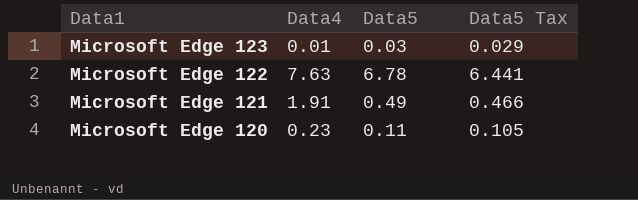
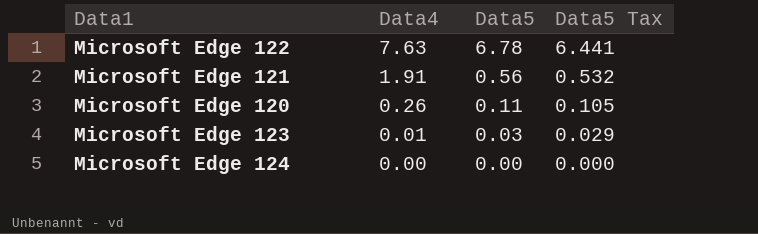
row order: Data1 descending -> Data4 descending
Microsoft Edge 121 | Data5: 0.49 -> 0.56
Microsoft Edge 121 | Data5 Tax: 0.466 -> 0.532
Microsoft Edge 120 | Data4: 0.23 -> 0.26
row Microsoft Edge 124: none -> 0.00 | 0.00 | 0.000

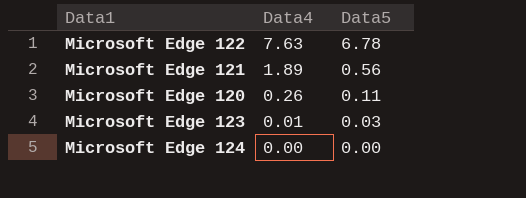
column Data5 Tax | formula: [Data5] * 0.95 -> none
Microsoft Edge 121 | Data4: 1.91 -> 1.89

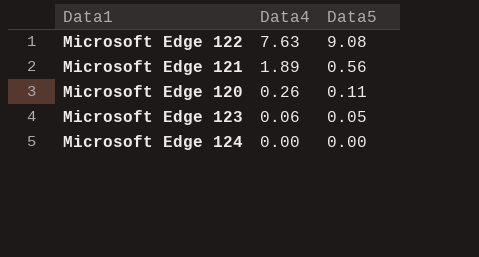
Microsoft Edge 122 | Data5: 6.78 -> 9.08
Microsoft Edge 123 | Data4: 0.01 -> 0.06
Microsoft Edge 123 | Data5: 0.03 -> 0.05

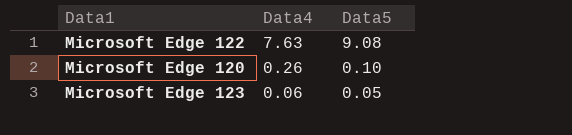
row Microsoft Edge 121: 1.89 | 0.56 -> none
row Microsoft Edge 124: 0.00 | 0.00 -> none
Microsoft Edge 120 | Data5: 0.11 -> 0.10

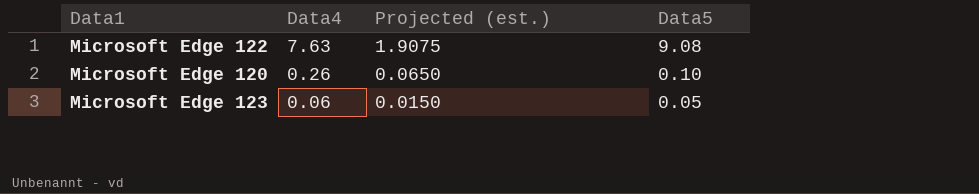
column Projected (est.) | formula: none -> [Data4] * 0.25

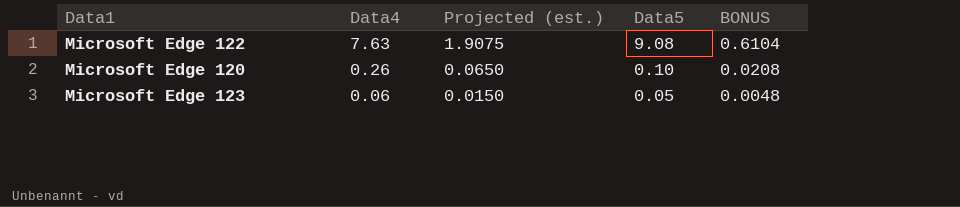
column BONUS | formula: none -> [Data4] * 0.08

